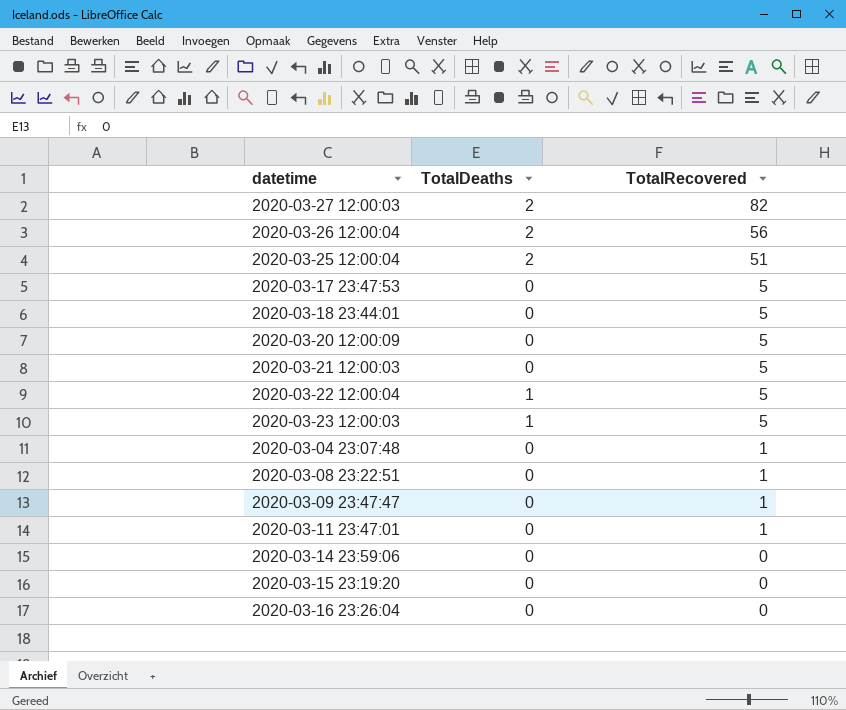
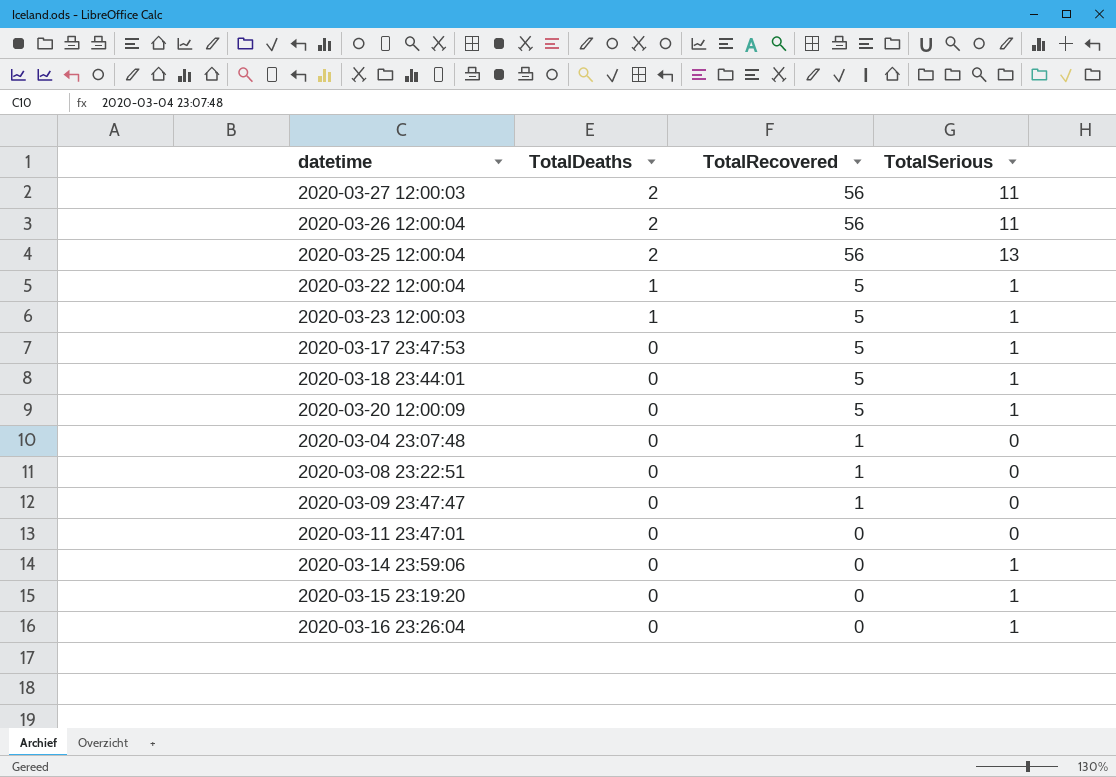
row order: TotalRecovered descending -> TotalDeaths descending
column TotalSerious | position: none -> 4
row 2020-03-21 12:00:03: 0 | 5 -> none
2020-03-27 12:00:03 | TotalRecovered: 82 -> 56
2020-03-25 12:00:04 | TotalRecovered: 51 -> 56
2020-03-11 23:47:01 | TotalRecovered: 1 -> 0

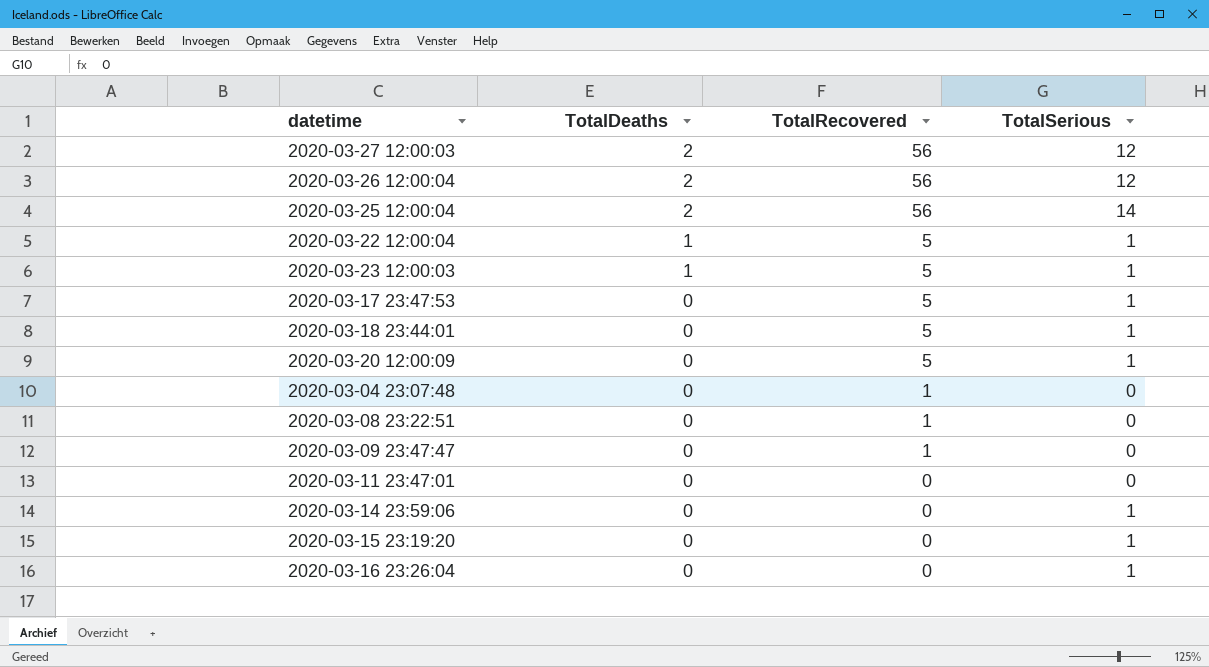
2020-03-27 12:00:03 | TotalSerious: 11 -> 12
2020-03-26 12:00:04 | TotalSerious: 11 -> 12
2020-03-25 12:00:04 | TotalSerious: 13 -> 14

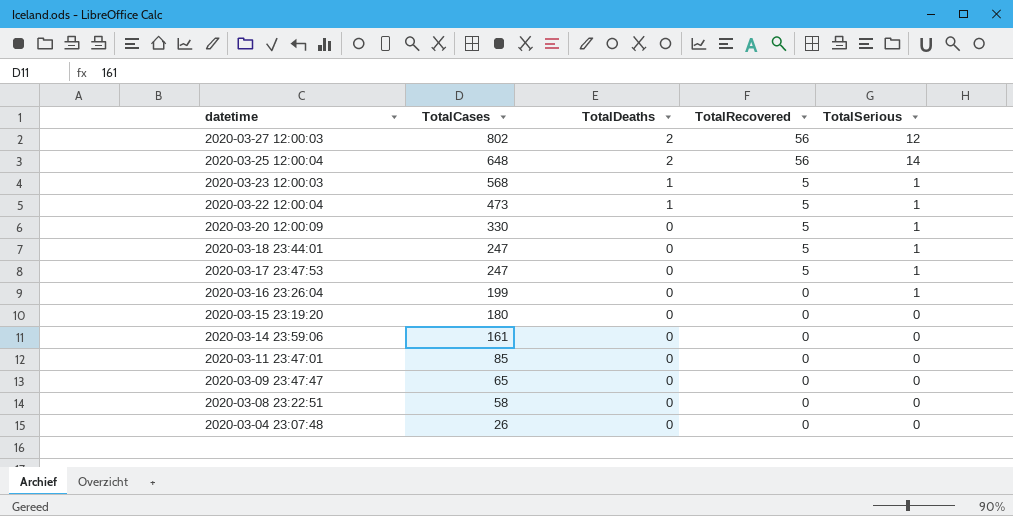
row order: TotalDeaths descending -> datetime descending
column TotalCases | position: none -> 2
row 2020-03-26 12:00:04: 2 | 56 | 12 -> none
2020-03-15 23:19:20 | TotalSerious: 1 -> 0
2020-03-14 23:59:06 | TotalSerious: 1 -> 0
2020-03-09 23:47:47 | TotalRecovered: 1 -> 0
2020-03-08 23:22:51 | TotalRecovered: 1 -> 0
2020-03-04 23:07:48 | TotalRecovered: 1 -> 0

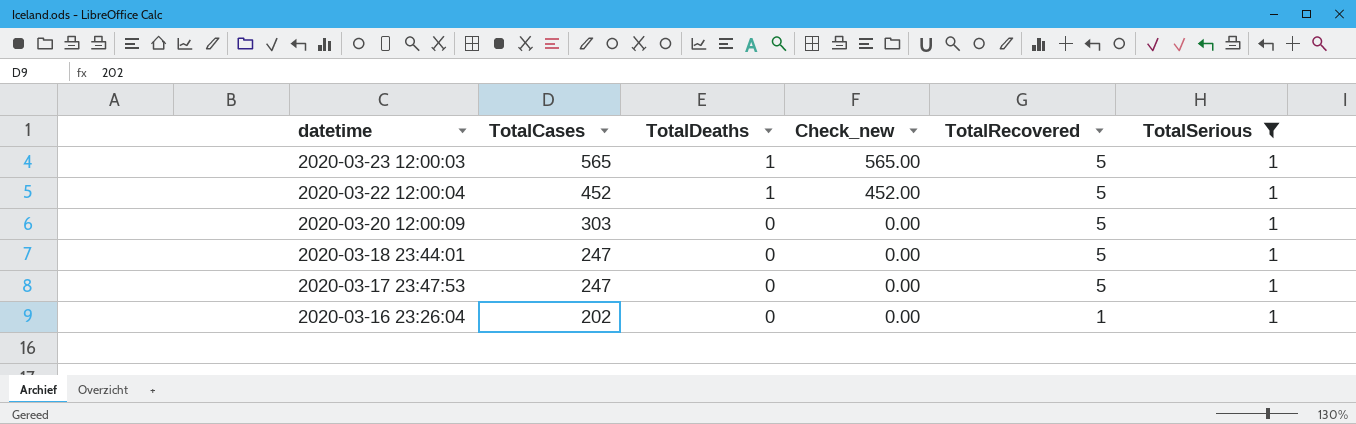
filter: none -> TotalSerious = 1
column Check_new | formula: none -> [TotalCases] * [TotalDeaths]
2020-03-23 12:00:03 | TotalCases: 568 -> 565
2020-03-22 12:00:04 | TotalCases: 473 -> 452
2020-03-20 12:00:09 | TotalCases: 330 -> 303
2020-03-16 23:26:04 | TotalCases: 199 -> 202
2020-03-16 23:26:04 | TotalRecovered: 0 -> 1

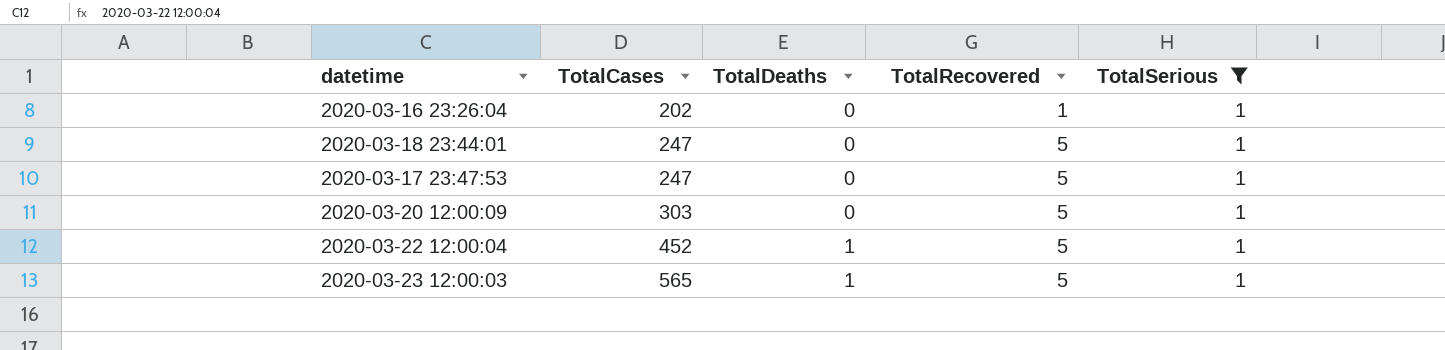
row order: datetime descending -> TotalCases ascending
column Check_new | formula: [TotalCases] * [TotalDeaths] -> none

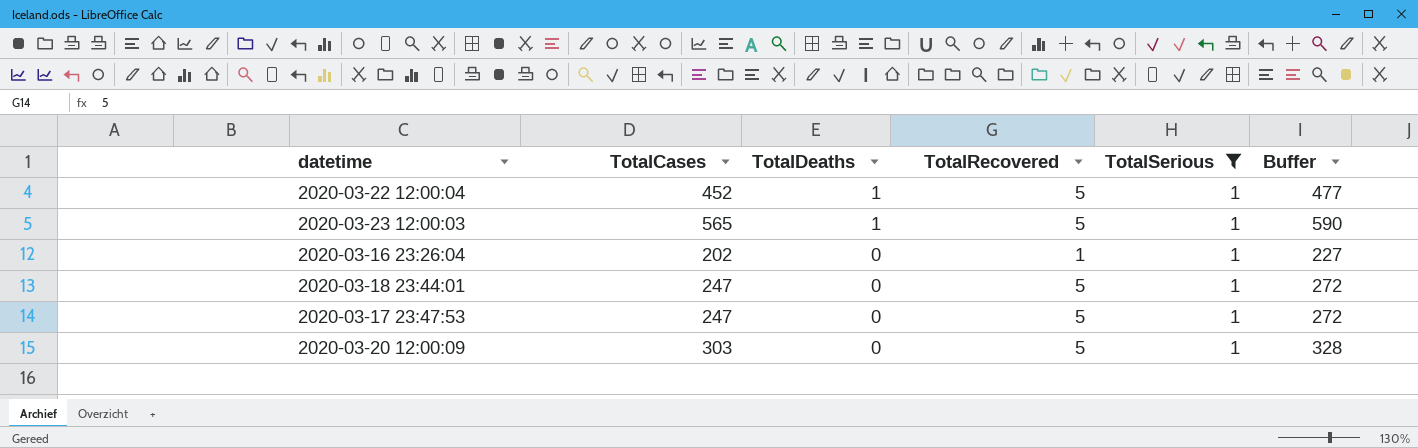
row order: TotalCases ascending -> TotalDeaths descending
column Buffer | formula: none -> [TotalCases] + 25

